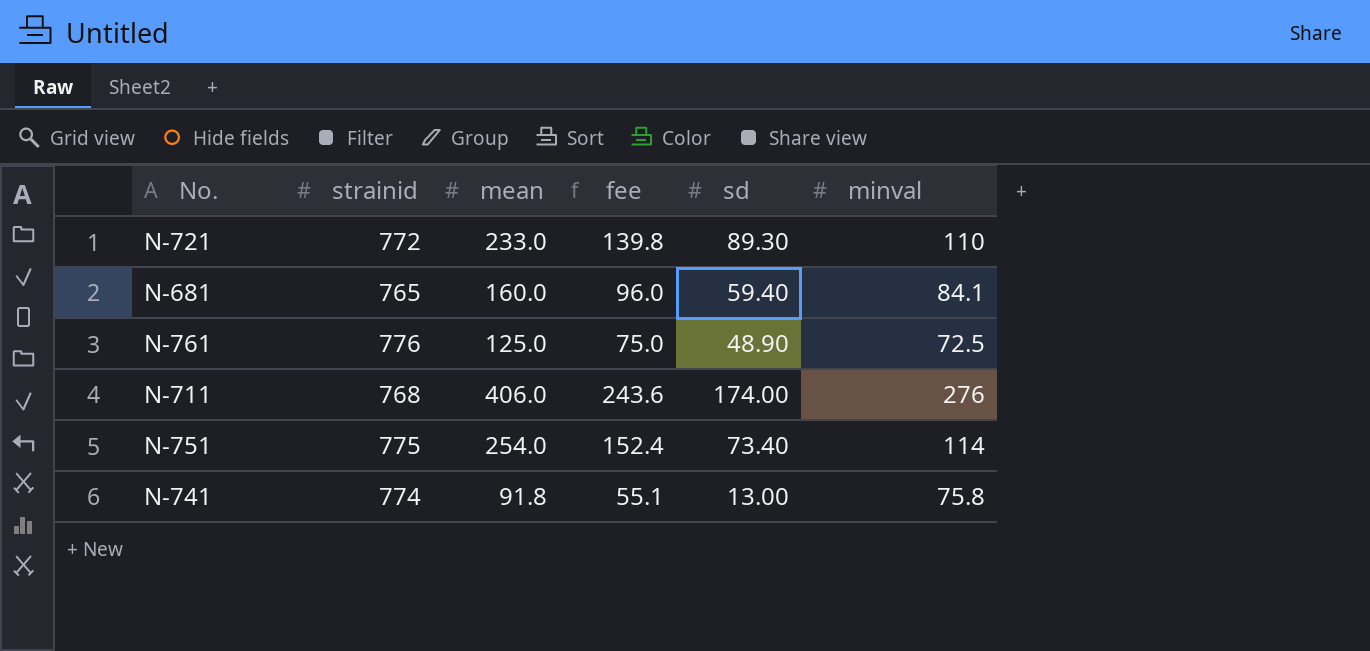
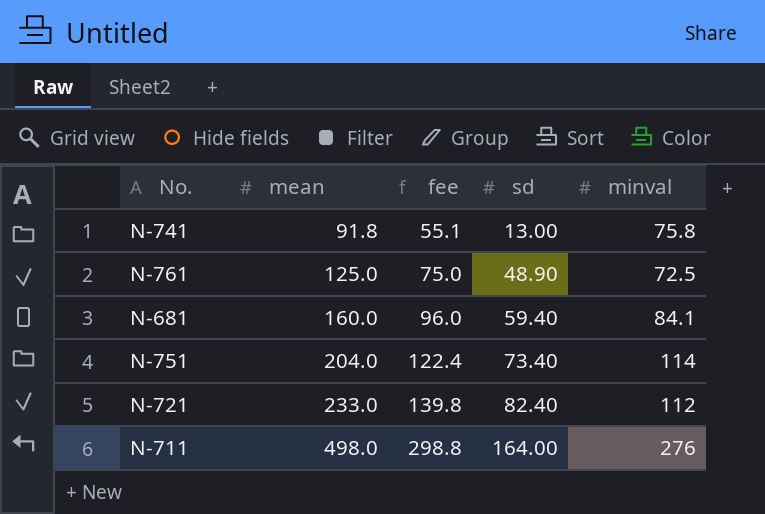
row order: none -> mean ascending
column strainid | position: 2 -> none
N-751 | mean: 254.0 -> 204.0
N-751 | fee: 152.4 -> 122.4
N-721 | sd: 89.30 -> 82.40
N-721 | minval: 110 -> 112
N-711 | mean: 406.0 -> 498.0
N-711 | fee: 243.6 -> 298.8
N-711 | sd: 174.00 -> 164.00

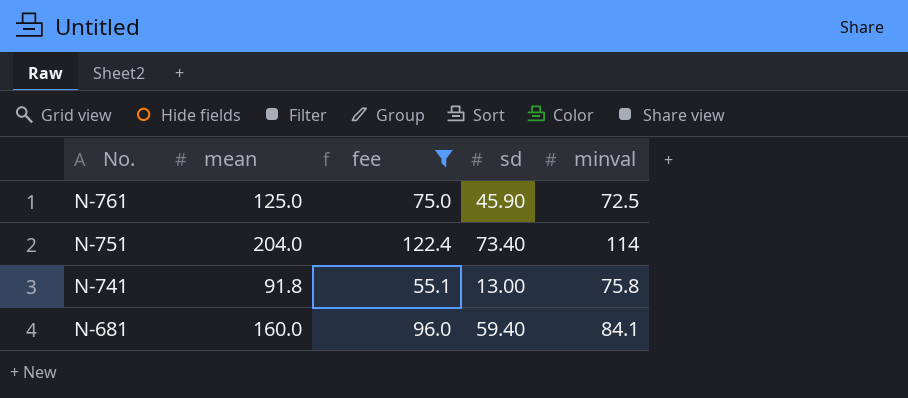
filter: none -> fee <= 122.4
row order: mean ascending -> No. descending
N-761 | sd: 48.90 -> 45.90

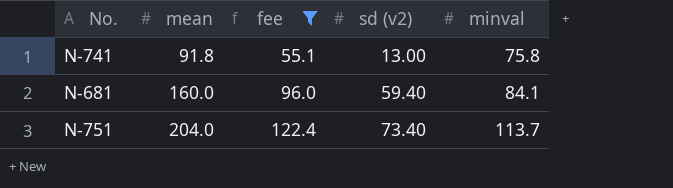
row order: No. descending -> mean ascending
column name: sd -> sd (v2)
row N-761: 125.0 | 75.0 | 45.90 | 72.5 -> none
N-751 | minval: 114 -> 113.7

